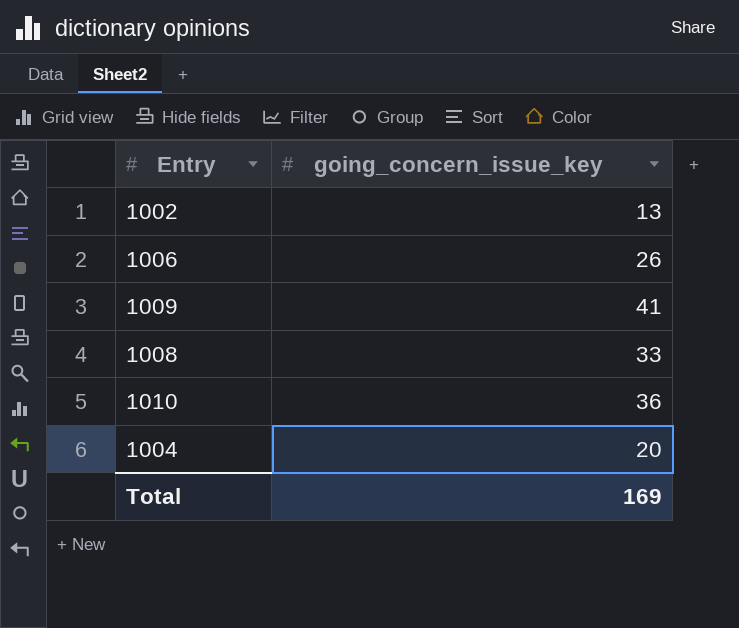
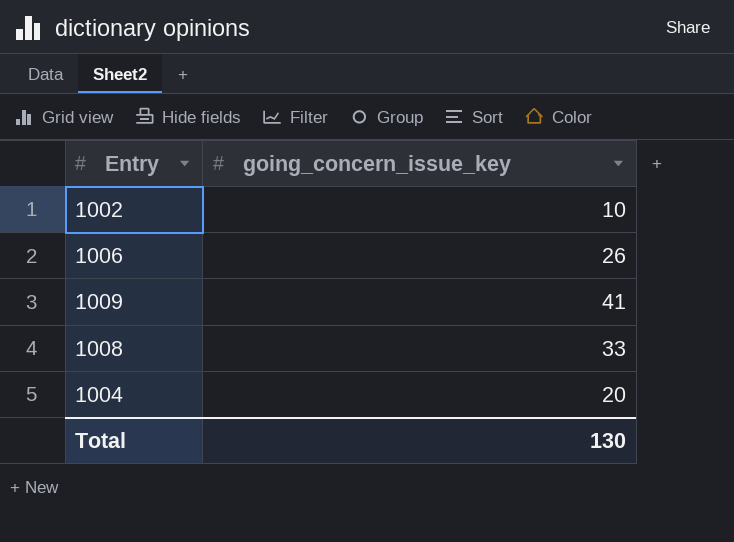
row 1010: 36 -> none
1002 | going_concern_issue_key: 13 -> 10
Total | going_concern_issue_key: 169 -> 130

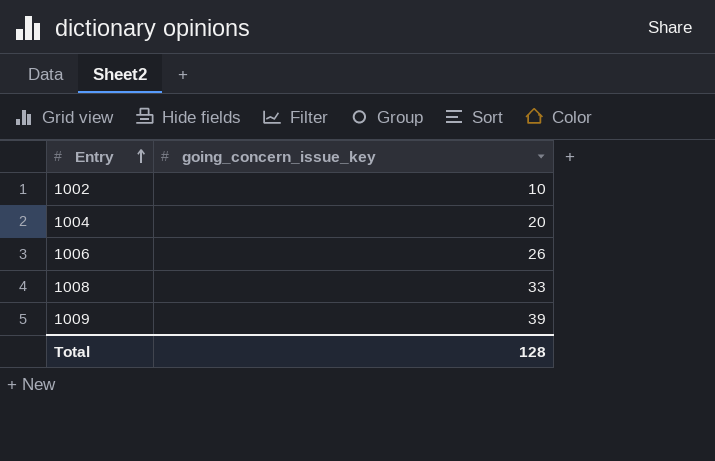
row order: none -> Entry ascending
1009 | going_concern_issue_key: 41 -> 39
Total | going_concern_issue_key: 130 -> 128

